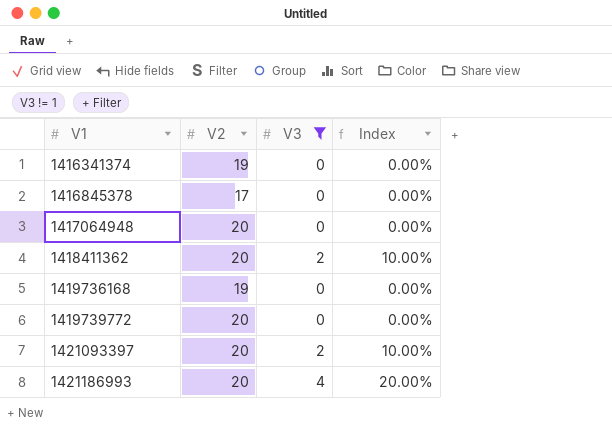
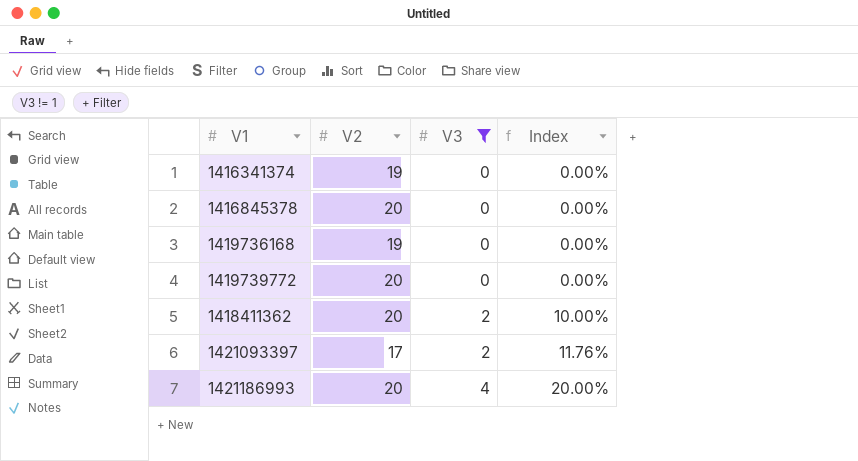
row order: V1 ascending -> V3 ascending
row 1417064948: 20 | 0 | 0.00% -> none
1416845378 | V2: 17 -> 20
1421093397 | V2: 20 -> 17
1421093397 | Index: 10.00% -> 11.76%

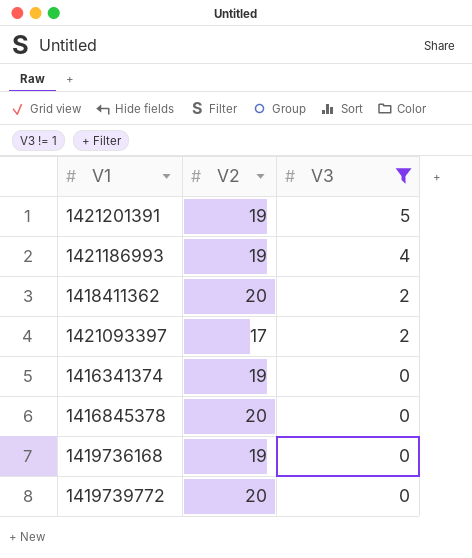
row order: V3 ascending -> V3 descending
column Index | formula: [V3] / [V2] -> none
row 1421201391: none -> 19 | 5
1421186993 | V2: 20 -> 19

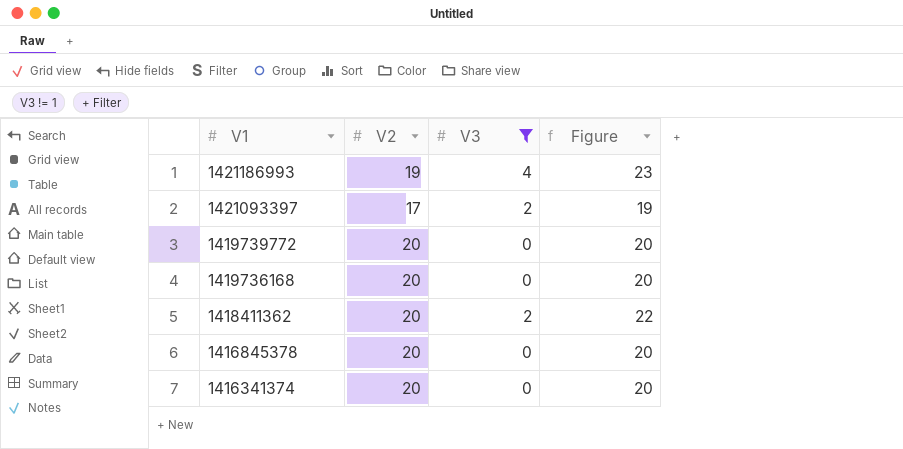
row order: V3 descending -> V1 descending
column Figure | formula: none -> [V2] + [V3]
row 1421201391: 19 | 5 -> none
1419736168 | V2: 19 -> 20
1416341374 | V2: 19 -> 20

